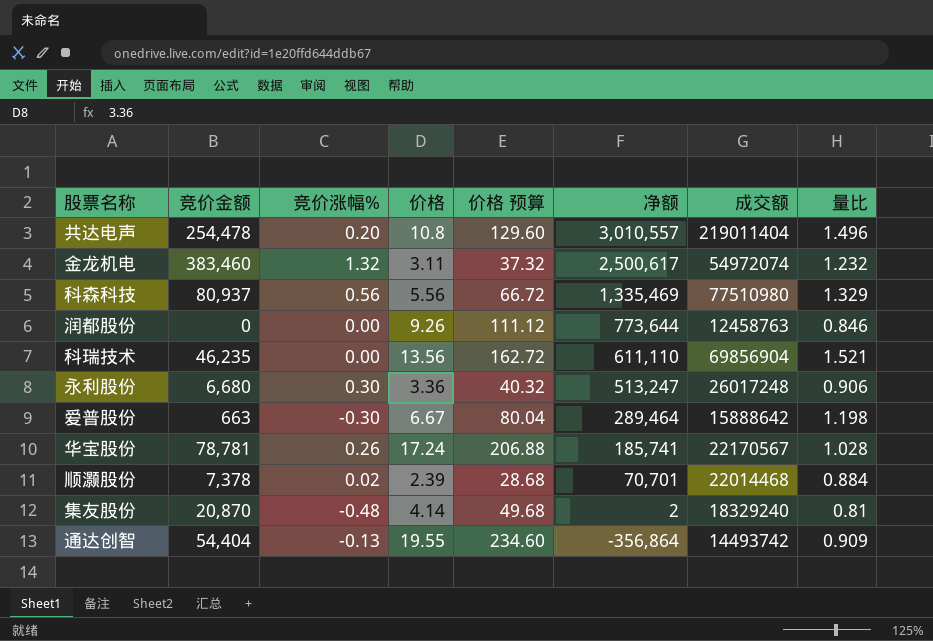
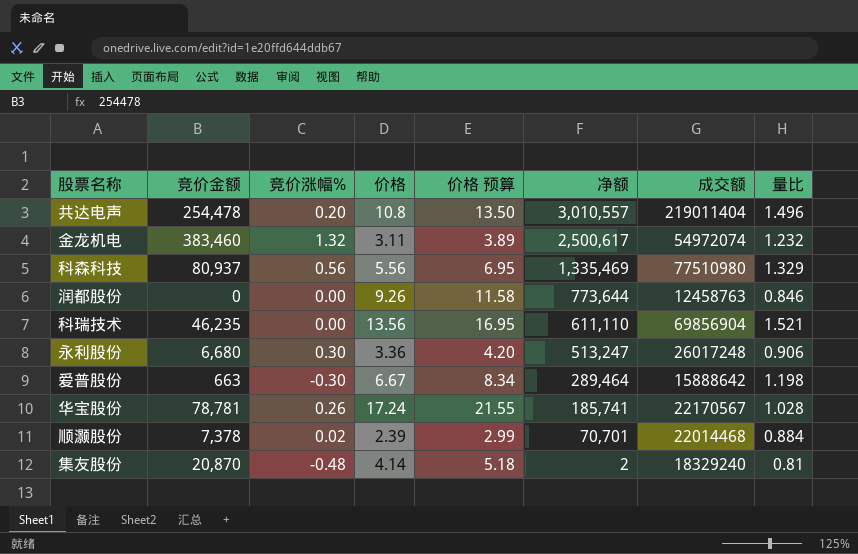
column 价格 预算 | formula: [价格] * 12 -> [价格] * 1.25
row 通达创智: 54,404 | -0.13 | 19.55 | 234.60 | -356,864 | 14493742 | 0.909 -> none

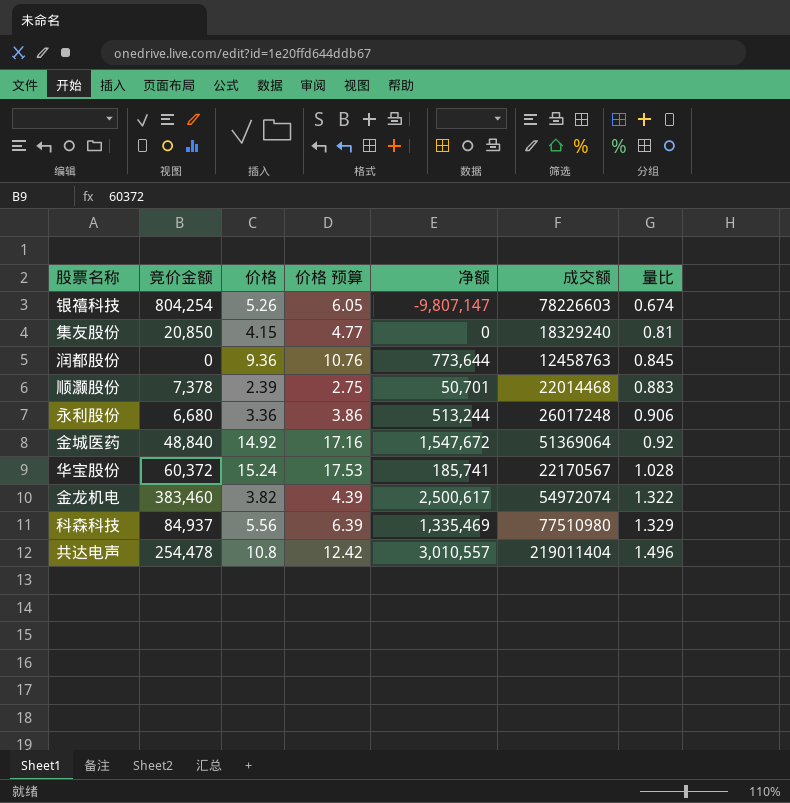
row order: 净额 descending -> 量比 ascending
column 竞价涨幅% | position: 3 -> none
column 价格 预算 | formula: [价格] * 1.25 -> [价格] * 1.15
row 科瑞技术: 46,235 | 0.00 | 13.56 | 16.95 | 611,110 | 69856904 | 1.521 -> none
row 爱普股份: 663 | -0.30 | 6.67 | 8.34 | 289,464 | 15888642 | 1.198 -> none
row 银禧科技: none -> 804,254 | 5.26 | 6.05 | -9,807,147 | 78226603 | 0.674
集友股份 | 竞价金额: 20,870 -> 20,850
集友股份 | 价格: 4.14 -> 4.15
集友股份 | 净额: 2 -> 0
润都股份 | 价格: 9.26 -> 9.36
润都股份 | 量比: 0.846 -> 0.845
顺灏股份 | 净额: 70,701 -> 50,701
顺灏股份 | 量比: 0.884 -> 0.883
永利股份 | 净额: 513,247 -> 513,244
row 金城医药: none -> 48,840 | 14.92 | 17.16 | 1,547,672 | 51369064 | 0.92
华宝股份 | 竞价金额: 78,781 -> 60,372
华宝股份 | 价格: 17.24 -> 15.24
金龙机电 | 价格: 3.11 -> 3.82
金龙机电 | 量比: 1.232 -> 1.322
科森科技 | 竞价金额: 80,937 -> 84,937

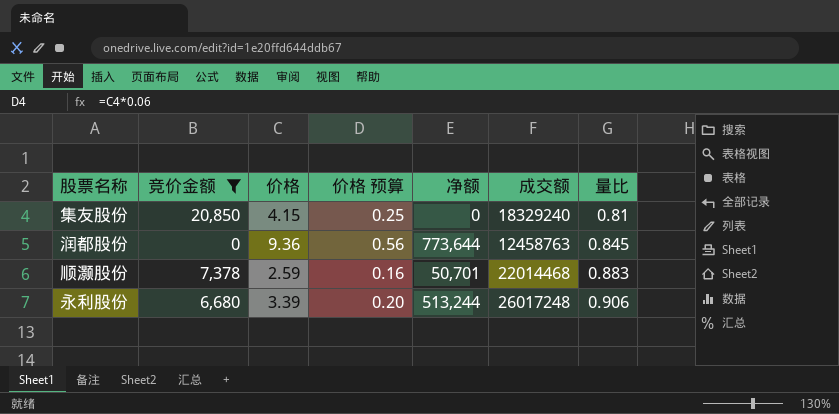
filter: none -> 竞价金额 <= 20,850
column 价格 预算 | formula: [价格] * 1.15 -> [价格] * 0.06
顺灏股份 | 价格: 2.39 -> 2.59
永利股份 | 价格: 3.36 -> 3.39

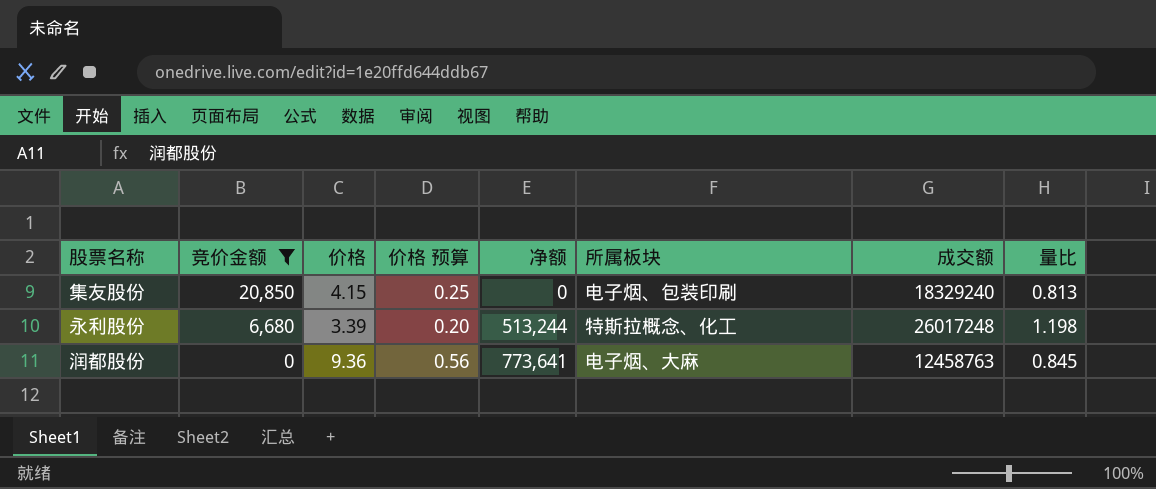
row order: 量比 ascending -> 竞价金额 descending
column 所属板块 | position: none -> 6
row 顺灏股份: 7,378 | 2.59 | 0.16 | 50,701 | 22014468 | 0.883 -> none
集友股份 | 量比: 0.81 -> 0.813
永利股份 | 量比: 0.906 -> 1.198
润都股份 | 净额: 773,644 -> 773,641

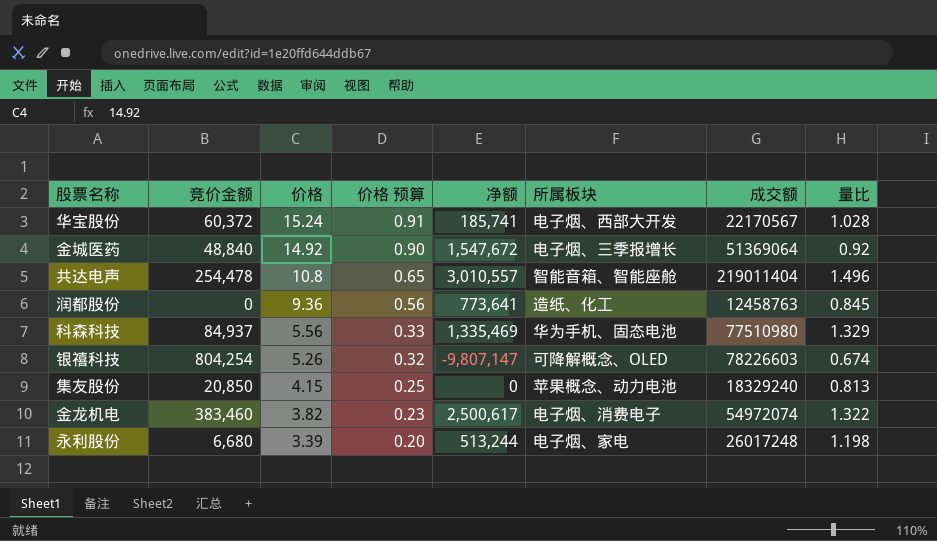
filter: 竞价金额 <= 20,850 -> none
row order: 竞价金额 descending -> 价格 descending
润都股份 | 所属板块: 电子烟、大麻 -> 造纸、化工
集友股份 | 所属板块: 电子烟、包装印刷 -> 苹果概念、动力电池
永利股份 | 所属板块: 特斯拉概念、化工 -> 电子烟、家电

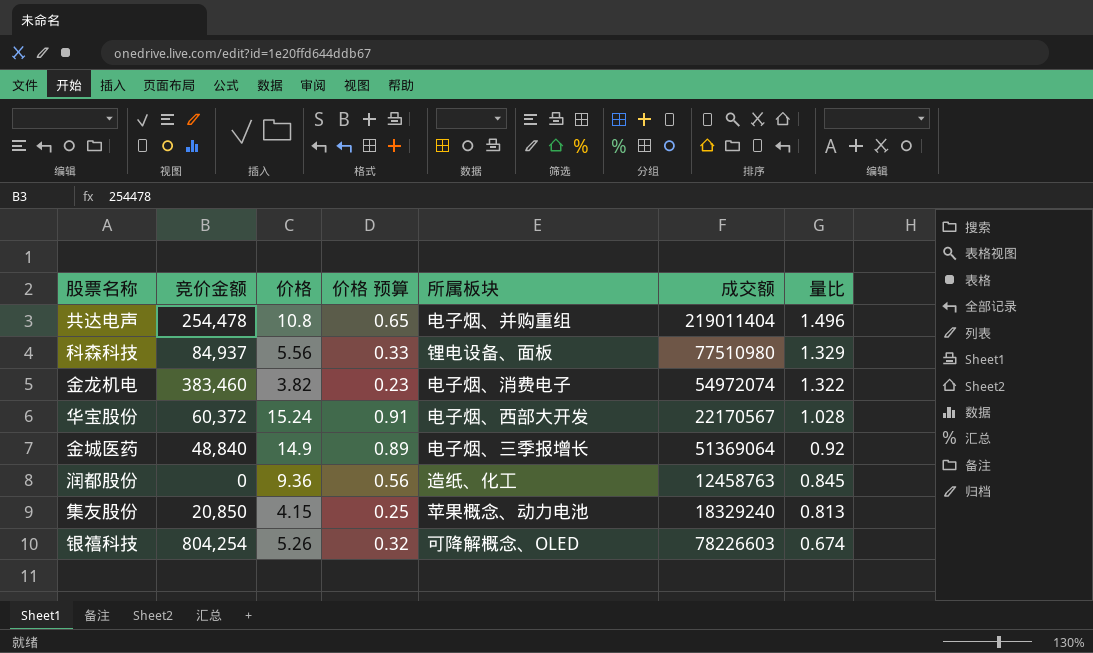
row order: 价格 descending -> 量比 descending
column 净额 | position: 5 -> none
row 永利股份: 6,680 | 3.39 | 0.20 | 513,244 | 电子烟、家电 | 26017248 | 1.198 -> none
共达电声 | 所属板块: 智能音箱、智能座舱 -> 电子烟、并购重组
科森科技 | 所属板块: 华为手机、固态电池 -> 锂电设备、面板
金城医药 | 价格: 14.92 -> 14.9
金城医药 | 价格 预算: 0.90 -> 0.89

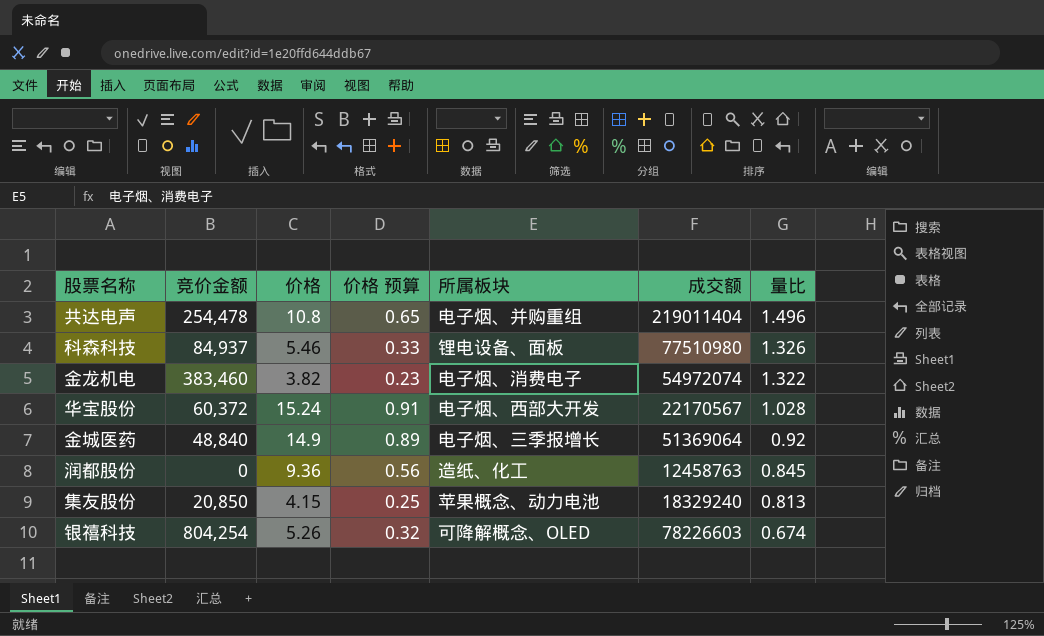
科森科技 | 价格: 5.56 -> 5.46
科森科技 | 量比: 1.329 -> 1.326

